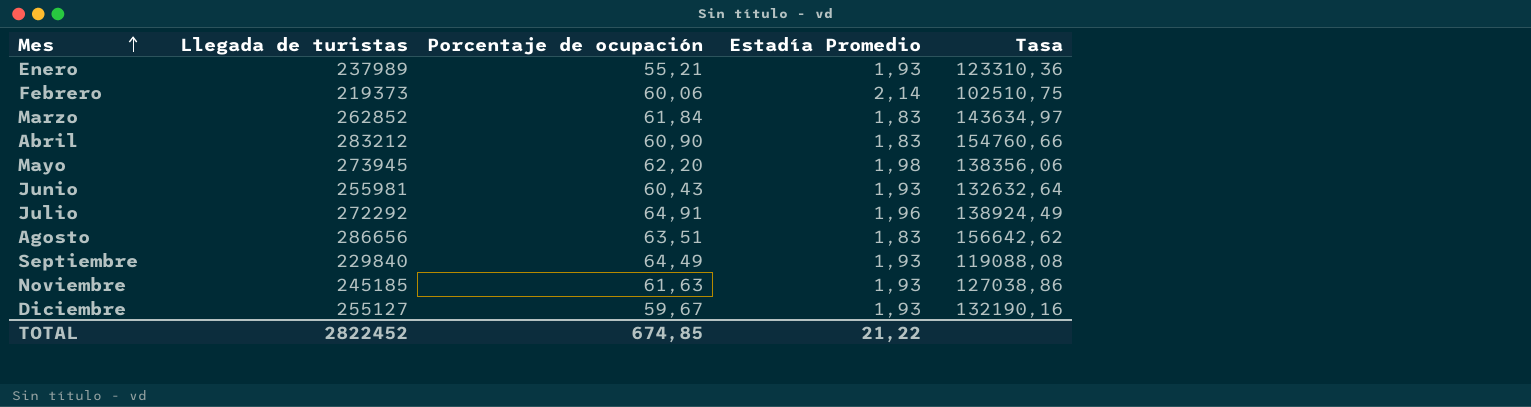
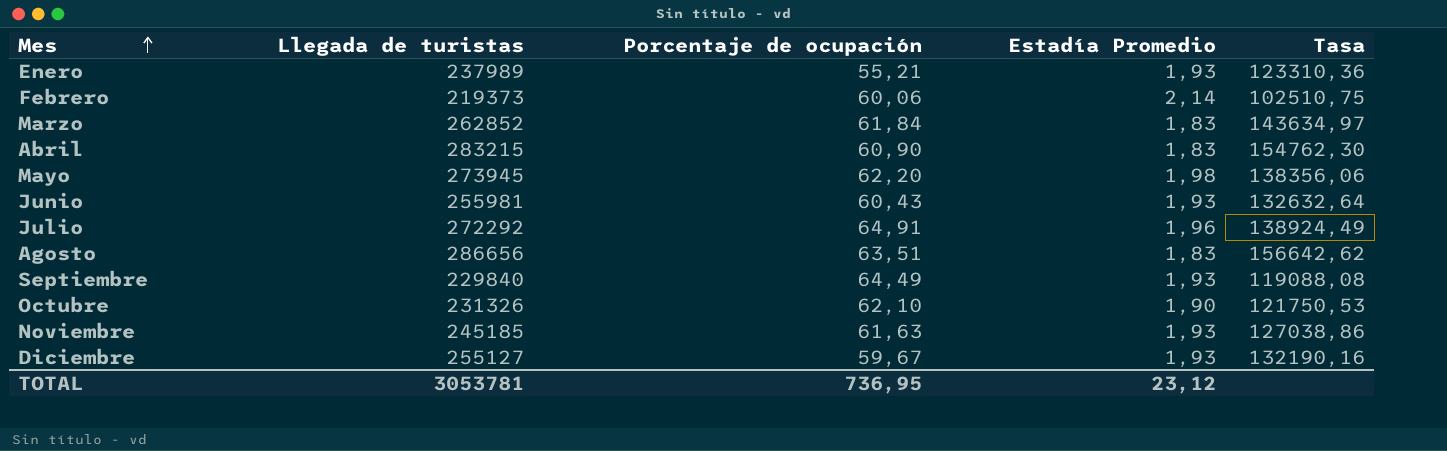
Abril | Llegada de turistas: 283212 -> 283215
Abril | Tasa: 154760,66 -> 154762,30
row Octubre: none -> 231326 | 62,10 | 1,90 | 121750,53
TOTAL | Llegada de turistas: 2822452 -> 3053781
TOTAL | Porcentaje de ocupación: 674,85 -> 736,95
TOTAL | Estadía Promedio: 21,22 -> 23,12

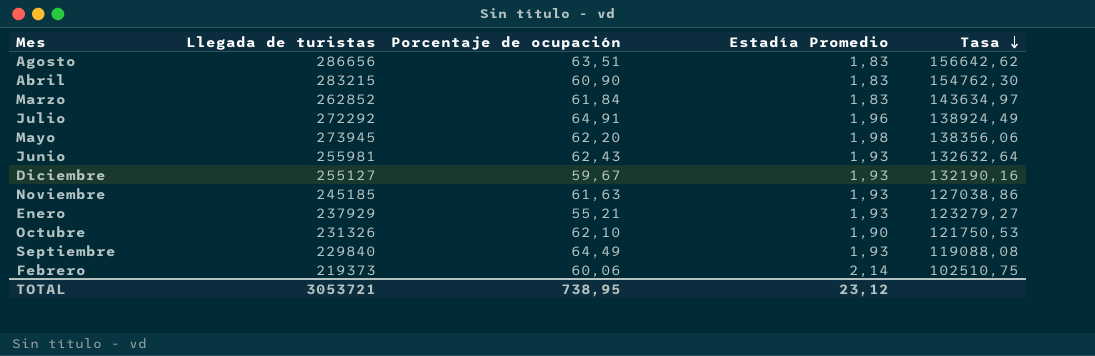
row order: Mes ascending -> Tasa descending
Junio | Porcentaje de ocupación: 60,43 -> 62,43
Enero | Llegada de turistas: 237989 -> 237929
Enero | Tasa: 123310,36 -> 123279,27
TOTAL | Llegada de turistas: 3053781 -> 3053721
TOTAL | Porcentaje de ocupación: 736,95 -> 738,95

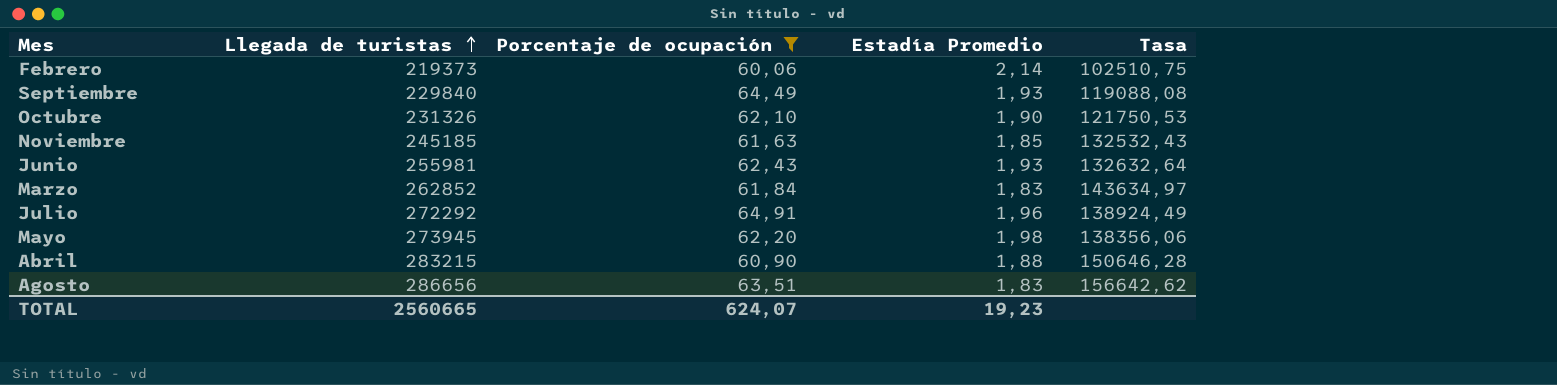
filter: none -> Porcentaje de ocupación >= 60,06
row order: Tasa descending -> Llegada de turistas ascending
Noviembre | Estadía Promedio: 1,93 -> 1,85
Noviembre | Tasa: 127038,86 -> 132532,43
Abril | Estadía Promedio: 1,83 -> 1,88
Abril | Tasa: 154762,30 -> 150646,28
TOTAL | Llegada de turistas: 3053721 -> 2560665
TOTAL | Porcentaje de ocupación: 738,95 -> 624,07
TOTAL | Estadía Promedio: 23,12 -> 19,23

